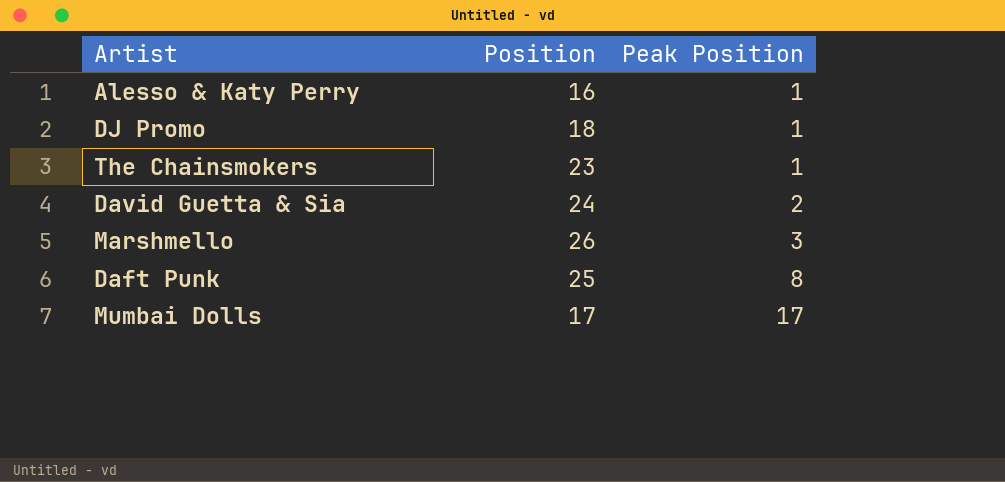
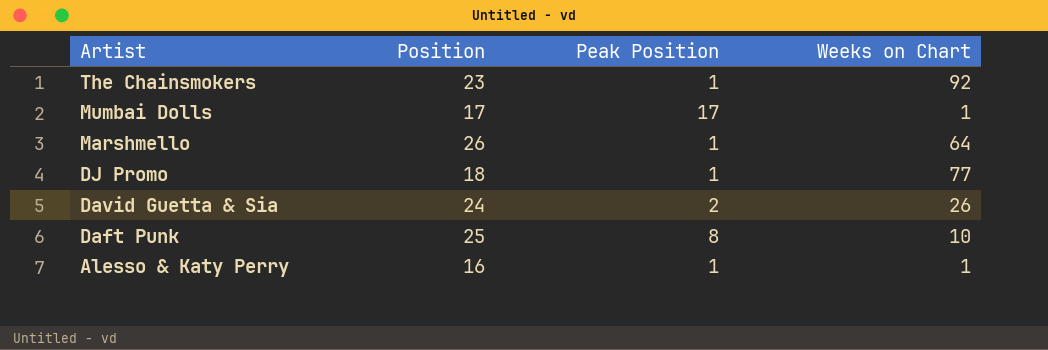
row order: Peak Position ascending -> Artist descending
column Weeks on Chart | position: none -> 4
Marshmello | Peak Position: 3 -> 1

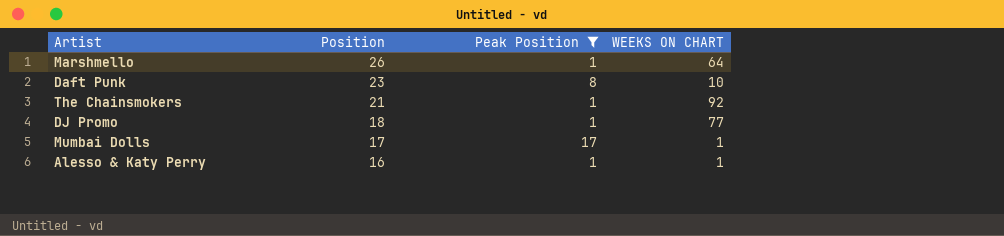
filter: none -> Peak Position != 2
row order: Artist descending -> Position descending
column name: Weeks on Chart -> WEEKS ON CHART
Daft Punk | Position: 25 -> 23
The Chainsmokers | Position: 23 -> 21

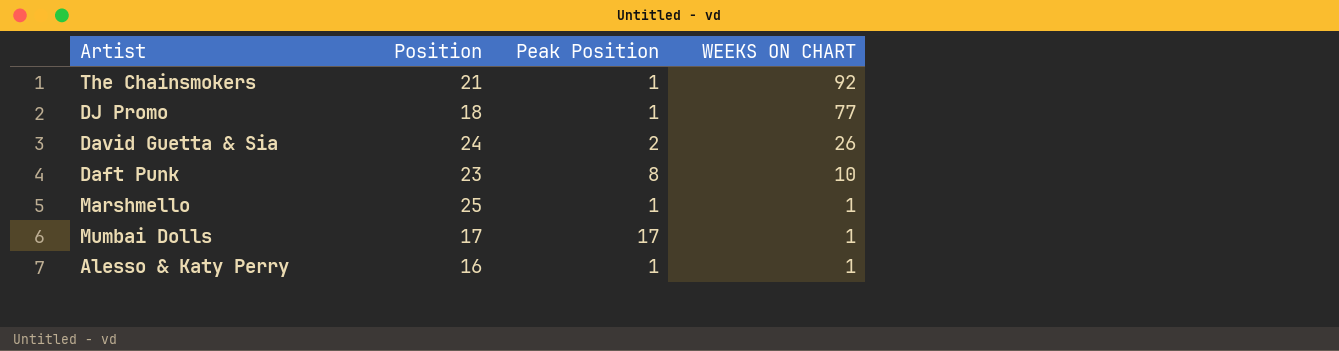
filter: Peak Position != 2 -> none
row order: Position descending -> WEEKS ON CHART descending
Marshmello | Position: 26 -> 25
Marshmello | WEEKS ON CHART: 64 -> 1

